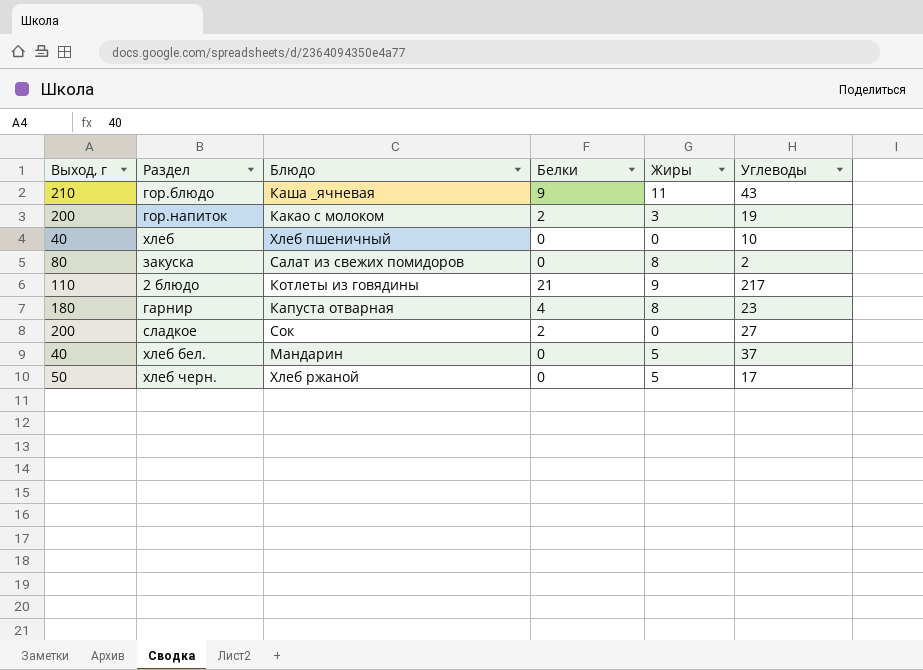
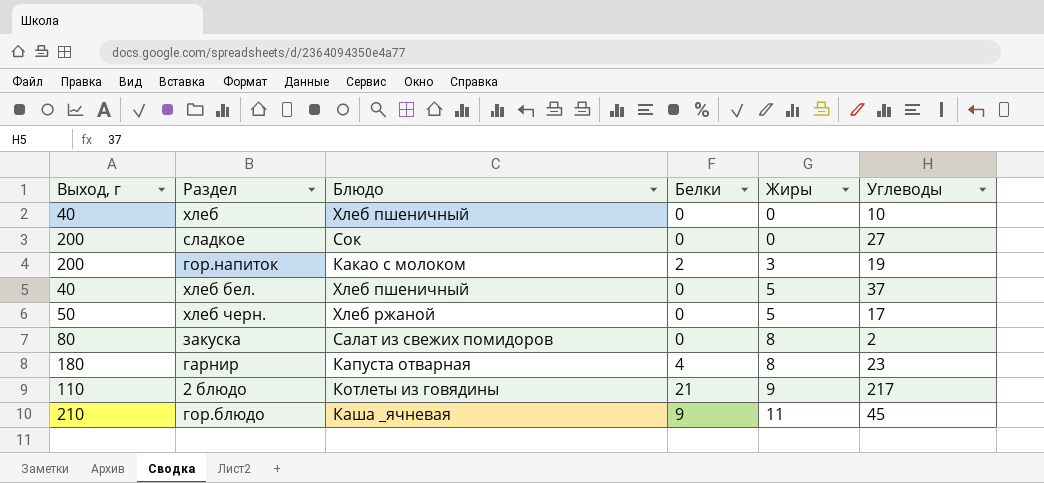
row order: none -> Жиры ascending
сладкое | Белки: 2 -> 0
хлеб бел. | Блюдо: Мандарин -> Хлеб пшеничный
гор.блюдо | Углеводы: 43 -> 45

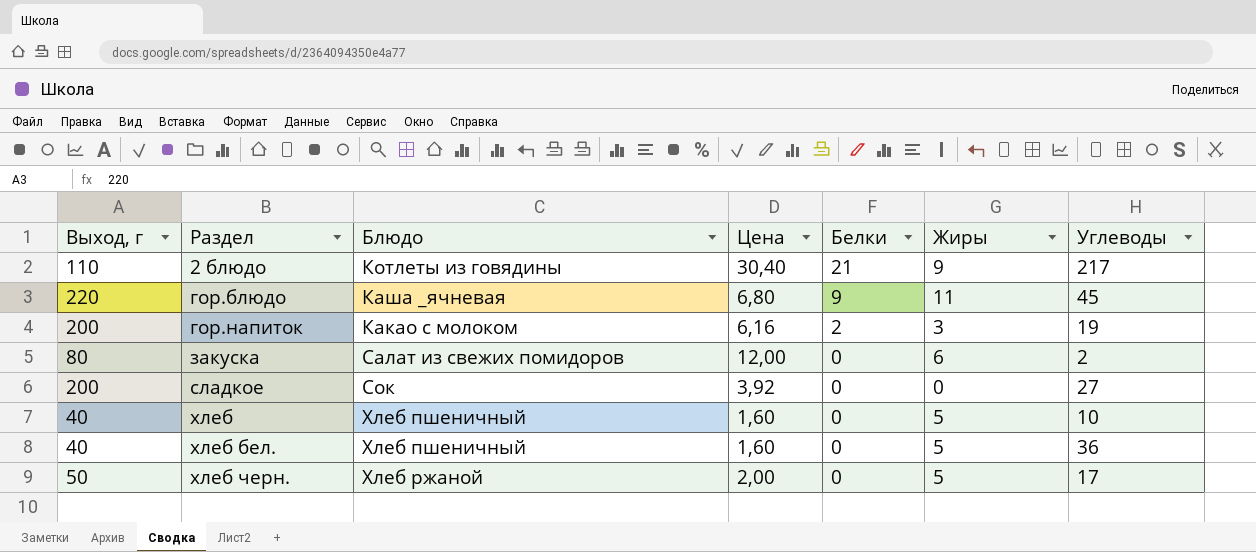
row order: Жиры ascending -> Раздел ascending
column Цена | position: none -> 4
row гарнир: 180 | Капуста отварная | 4 | 8 | 23 -> none
гор.блюдо | Выход, г: 210 -> 220
закуска | Жиры: 8 -> 6
хлеб | Жиры: 0 -> 5
хлеб бел. | Углеводы: 37 -> 36

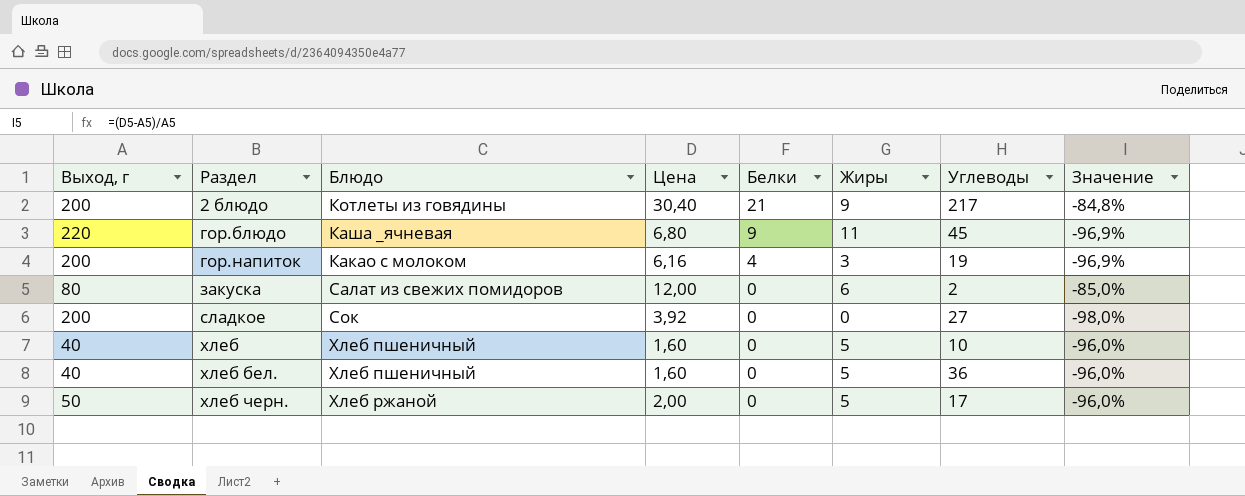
column Значение | formula: none -> ([Цена] - [Выход, г]) / [Выход, г]
2 блюдо | Выход, г: 110 -> 200
гор.напиток | Белки: 2 -> 4

